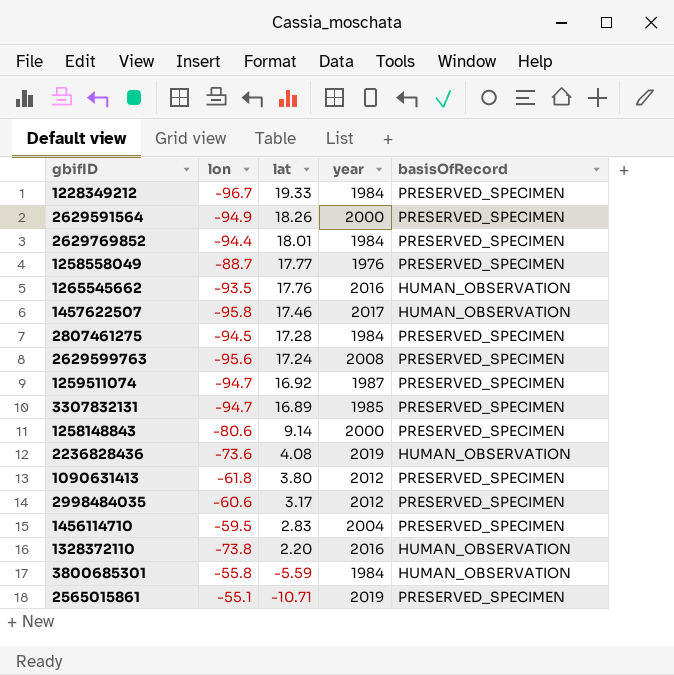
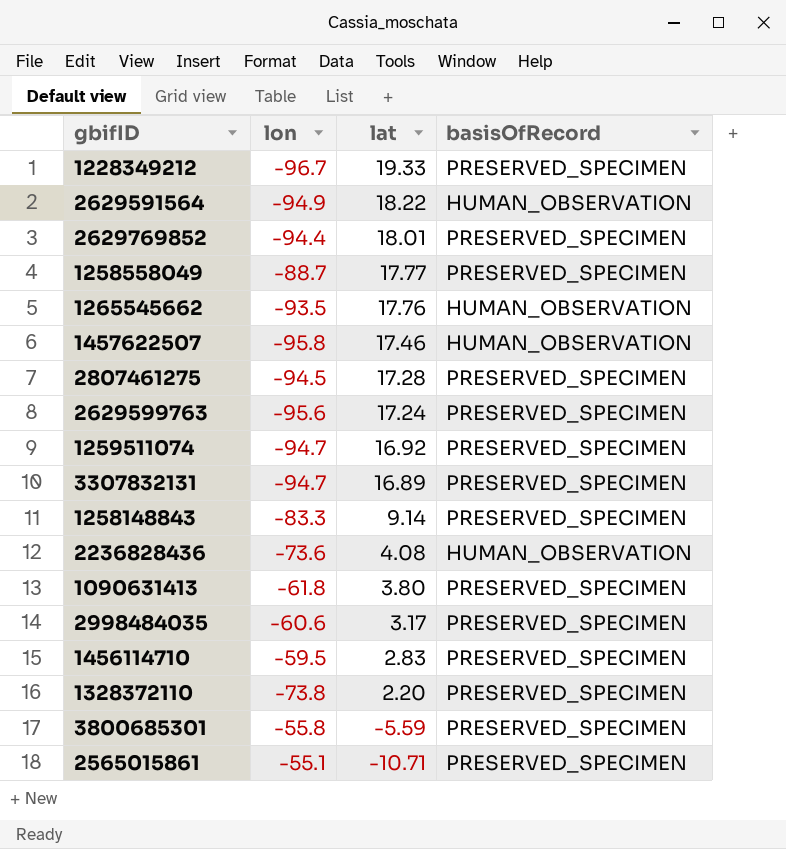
column year | position: 4 -> none
2629591564 | lat: 18.26 -> 18.22
2629591564 | basisOfRecord: PRESERVED_SPECIMEN -> HUMAN_OBSERVATION
1258148843 | lon: -80.6 -> -83.3
1328372110 | basisOfRecord: HUMAN_OBSERVATION -> PRESERVED_SPECIMEN
3800685301 | basisOfRecord: HUMAN_OBSERVATION -> PRESERVED_SPECIMEN

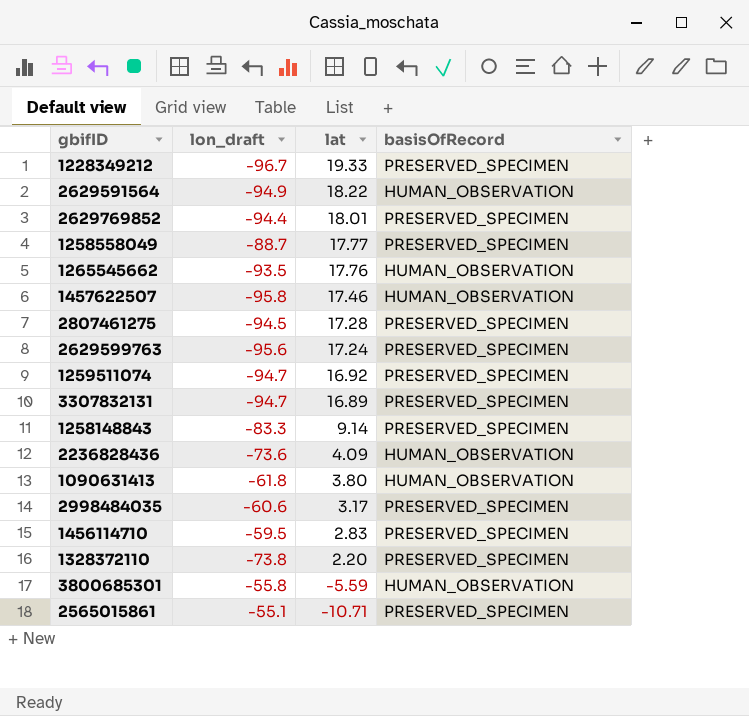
column name: lon -> lon_draft
2236828436 | lat: 4.08 -> 4.09
1090631413 | basisOfRecord: PRESERVED_SPECIMEN -> HUMAN_OBSERVATION
3800685301 | basisOfRecord: PRESERVED_SPECIMEN -> HUMAN_OBSERVATION

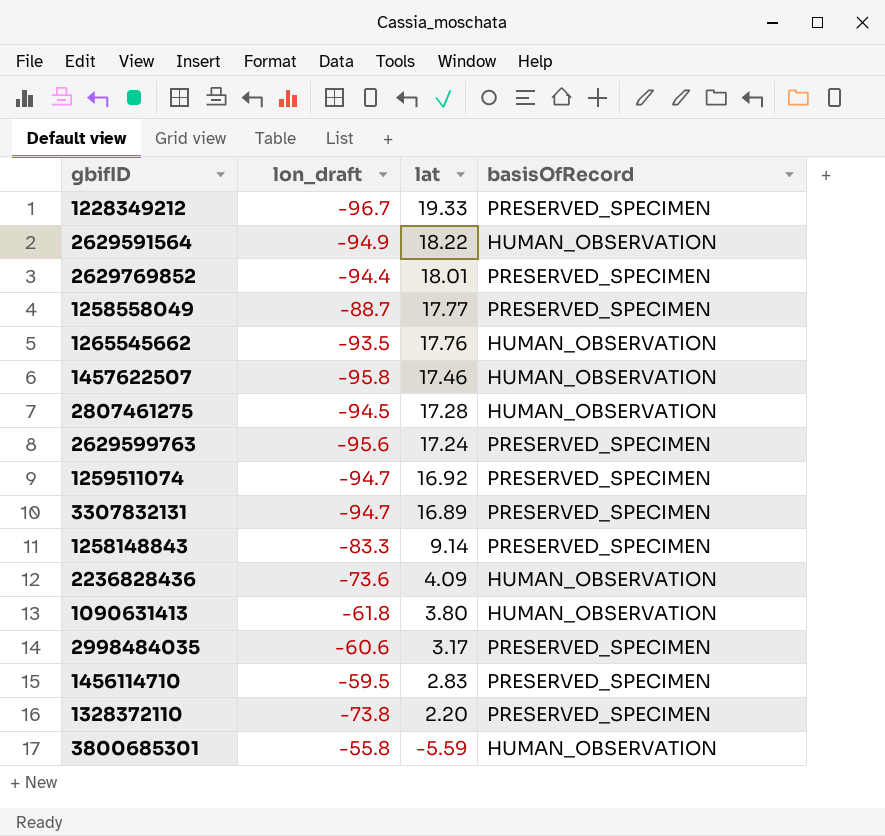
row 2565015861: -55.1 | -10.71 | PRESERVED_SPECIMEN -> none
2807461275 | basisOfRecord: PRESERVED_SPECIMEN -> HUMAN_OBSERVATION

